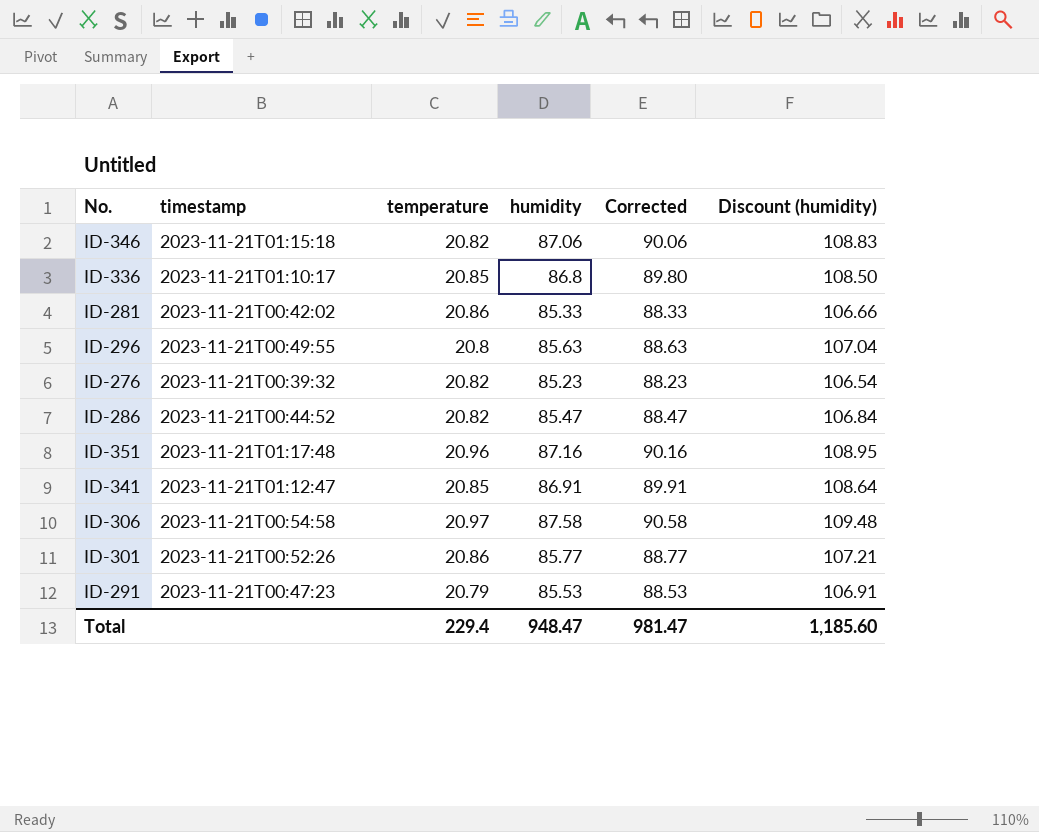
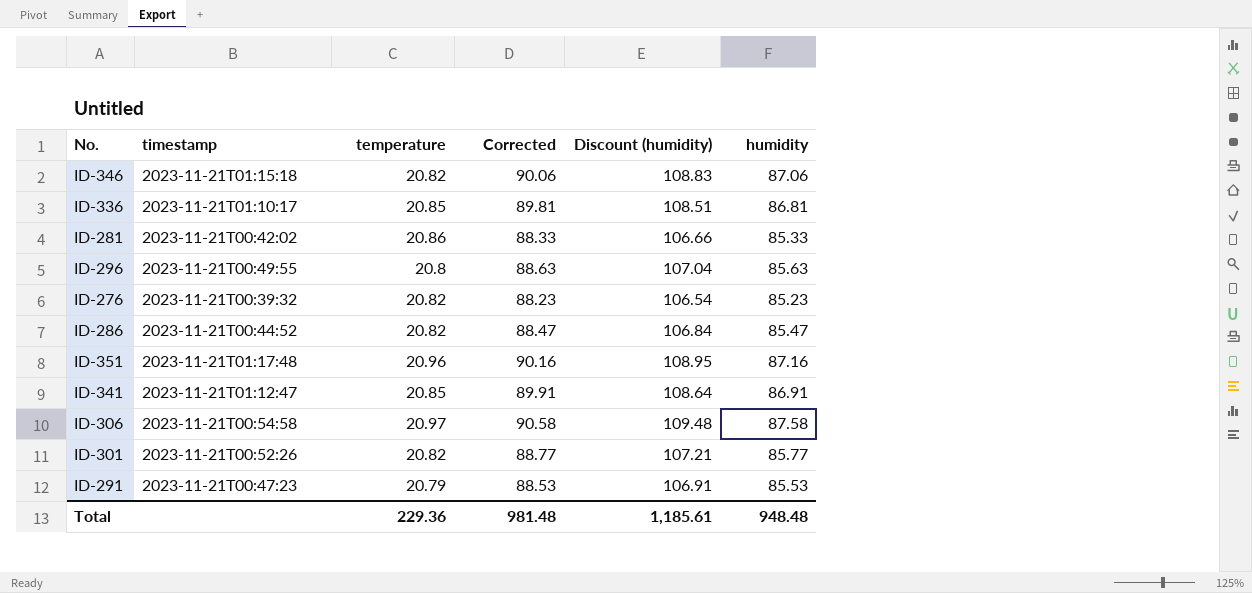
column humidity | position: 4 -> 6
ID-336 | Corrected: 89.80 -> 89.81
ID-336 | Discount (humidity): 108.50 -> 108.51
ID-336 | humidity: 86.8 -> 86.81
ID-301 | temperature: 20.86 -> 20.82
Total | temperature: 229.4 -> 229.36
Total | Corrected: 981.47 -> 981.48
Total | Discount (humidity): 1,185.60 -> 1,185.61
Total | humidity: 948.47 -> 948.48

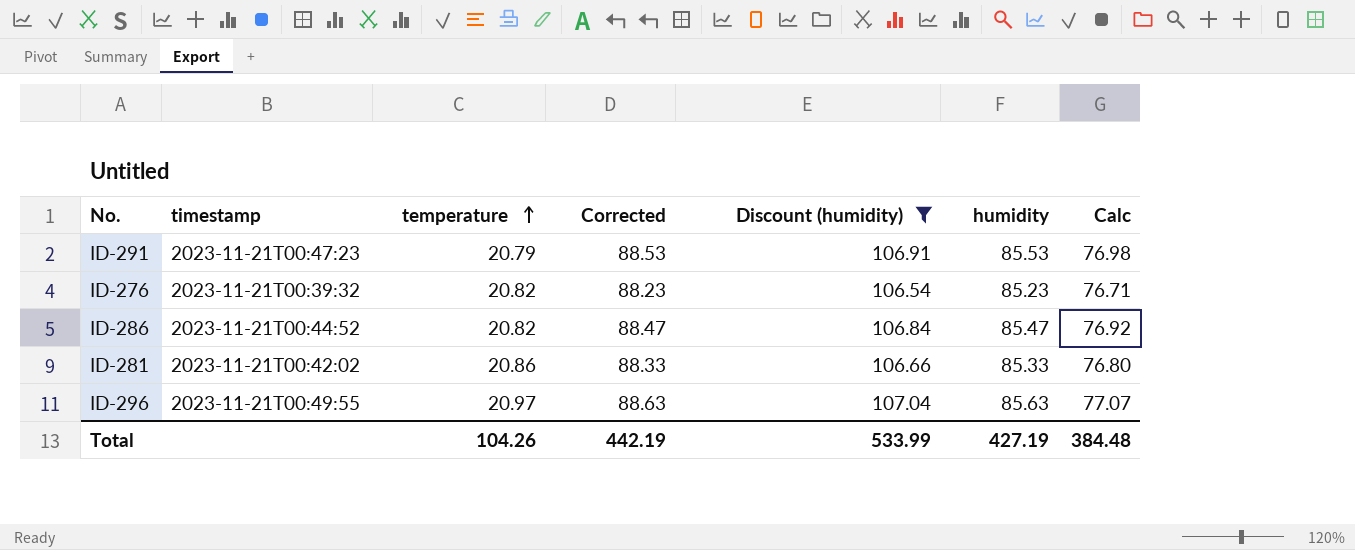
filter: none -> Discount (humidity) <= 107.04
row order: none -> temperature ascending
column Calc | formula: none -> [humidity] * 0.9
ID-296 | temperature: 20.8 -> 20.97
Total | temperature: 229.36 -> 104.26
Total | Corrected: 981.48 -> 442.19
Total | Discount (humidity): 1,185.61 -> 533.99
Total | humidity: 948.48 -> 427.19

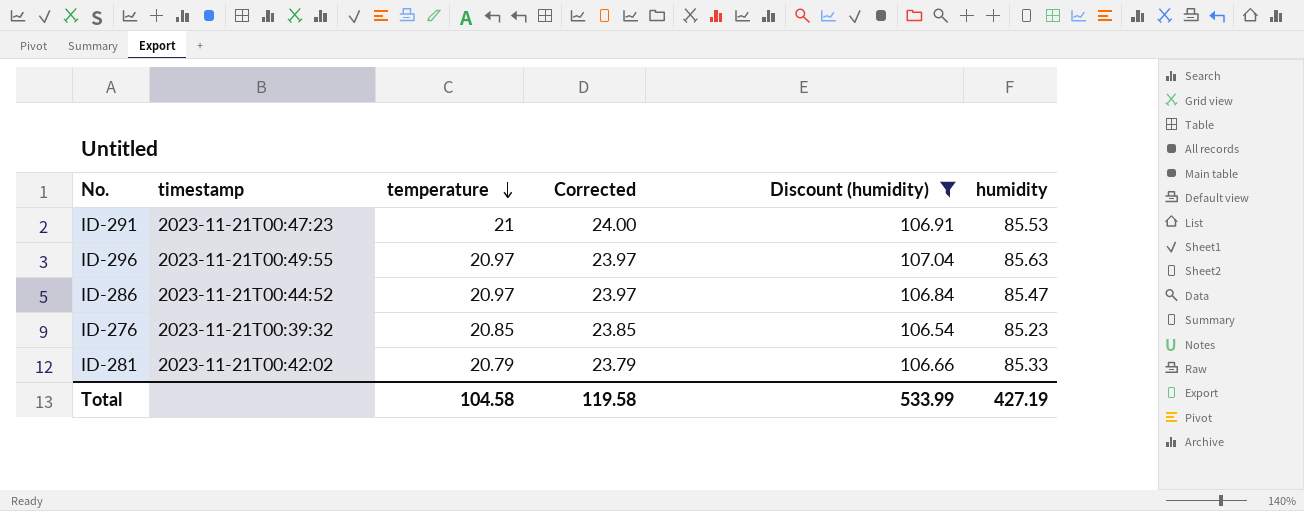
row order: temperature ascending -> temperature descending
column Calc | formula: [humidity] * 0.9 -> none
column Corrected | formula: [humidity] + 3 -> [temperature] + 3
ID-291 | temperature: 20.79 -> 21
ID-286 | temperature: 20.82 -> 20.97
ID-276 | temperature: 20.82 -> 20.85
ID-281 | temperature: 20.86 -> 20.79
Total | temperature: 104.26 -> 104.58
Total | Corrected: 442.19 -> 119.58

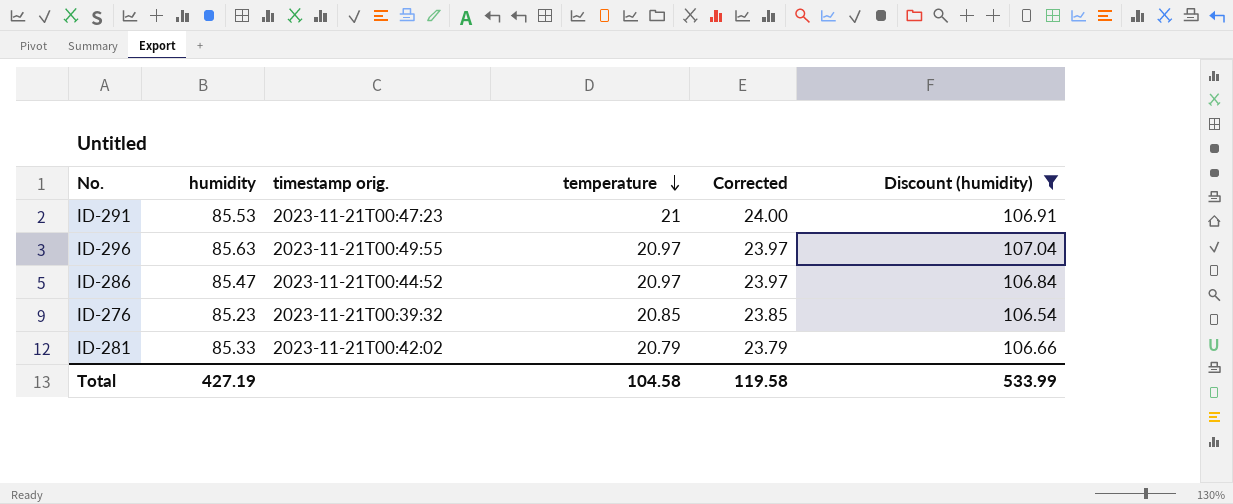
column humidity | position: 6 -> 2
column name: timestamp -> timestamp orig.

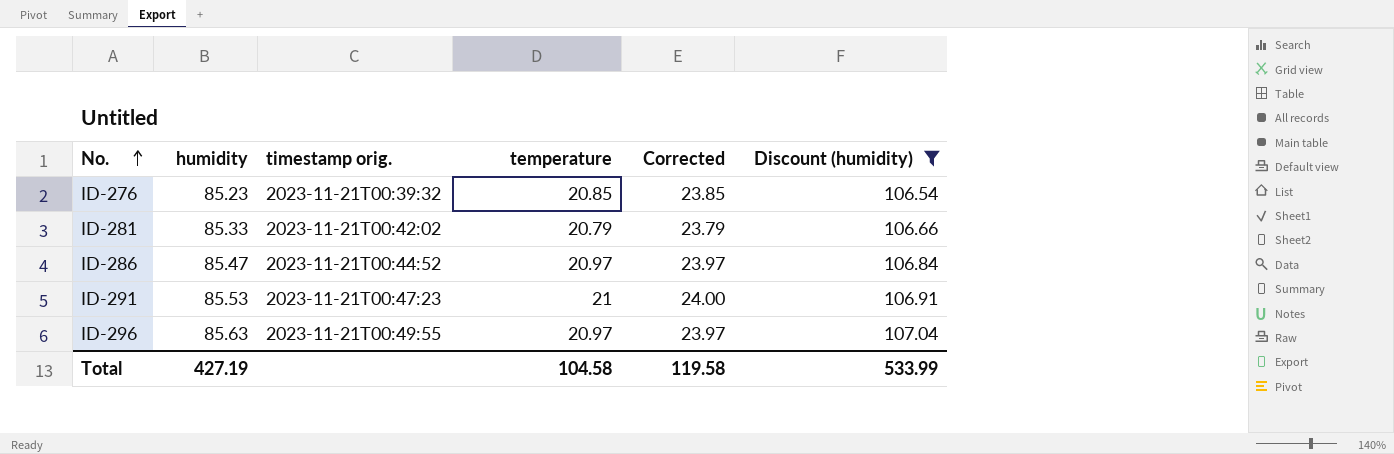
row order: temperature descending -> No. ascending

